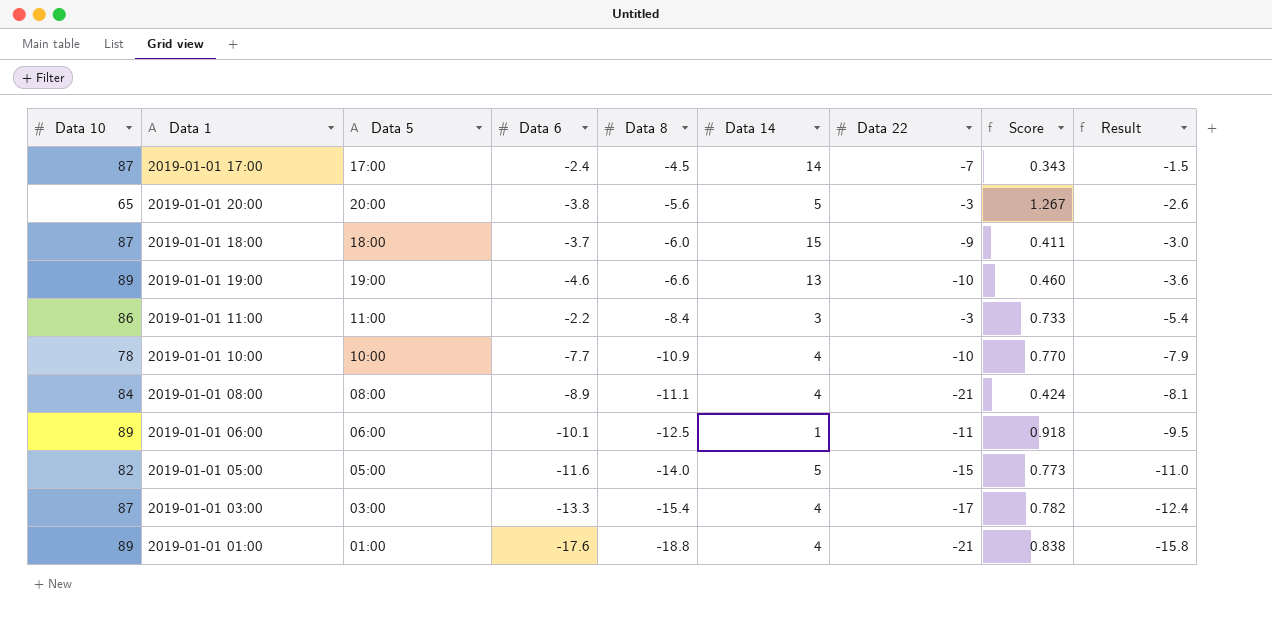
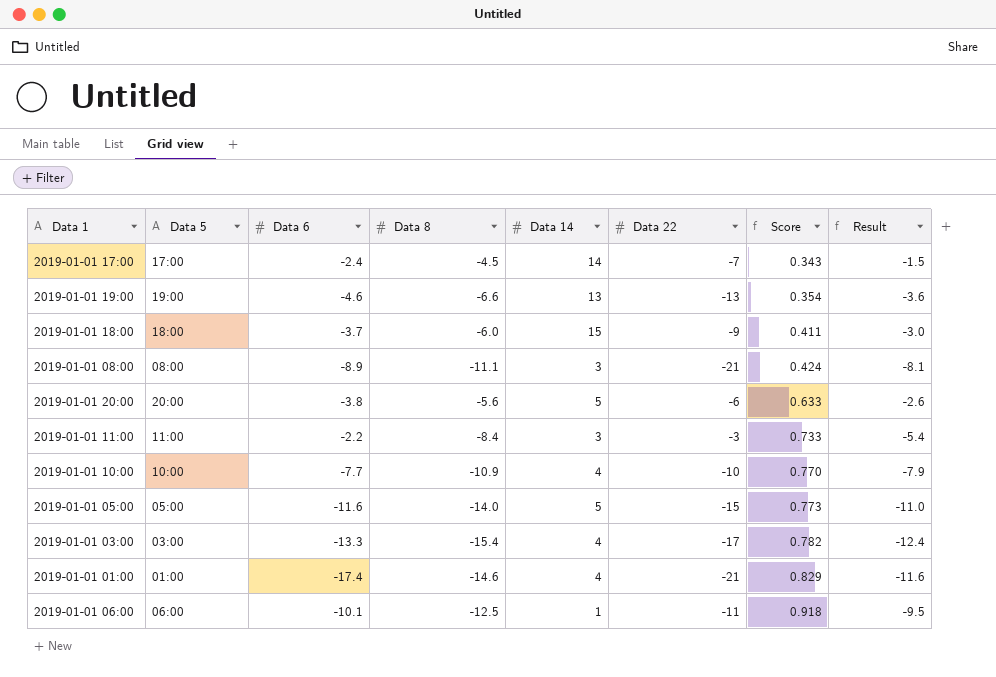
row order: Data 8 descending -> Score ascending
column Data 10 | position: 1 -> none
2019-01-01 19:00 | Data 22: -10 -> -13
2019-01-01 19:00 | Score: 0.460 -> 0.354
2019-01-01 08:00 | Data 14: 4 -> 3
2019-01-01 20:00 | Data 22: -3 -> -6
2019-01-01 20:00 | Score: 1.267 -> 0.633
2019-01-01 01:00 | Data 6: -17.6 -> -17.4
2019-01-01 01:00 | Data 8: -18.8 -> -14.6
2019-01-01 01:00 | Score: 0.838 -> 0.829
2019-01-01 01:00 | Result: -15.8 -> -11.6

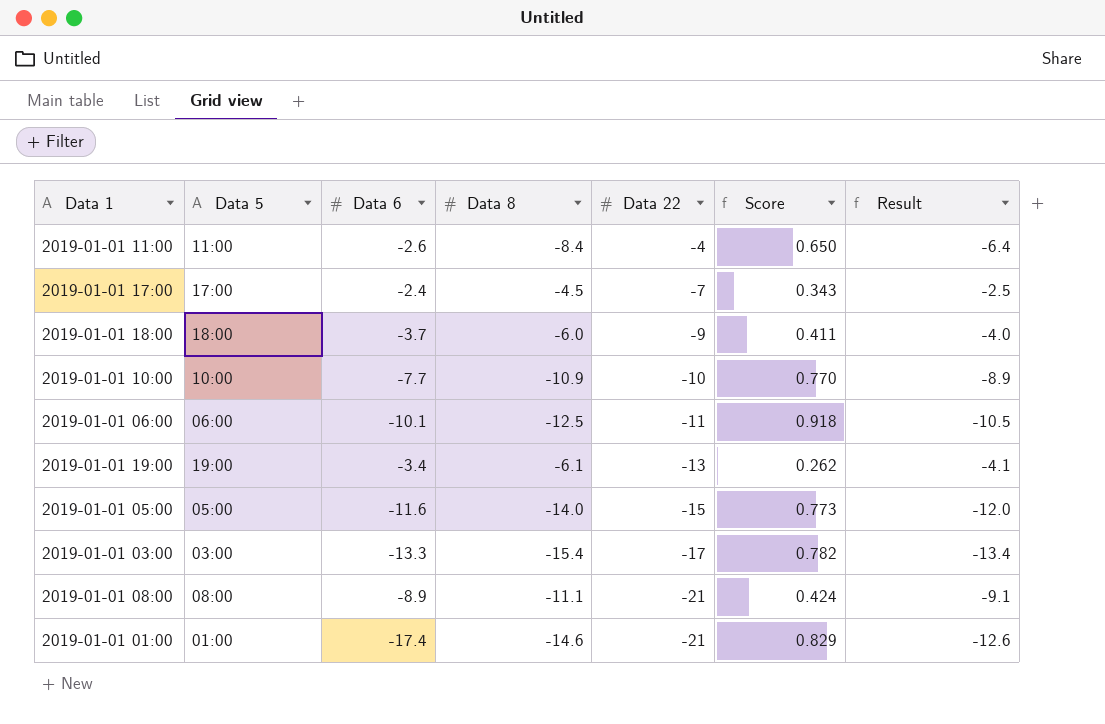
row order: Score ascending -> Data 22 descending
column Data 14 | position: 5 -> none
column Result | formula: [Data 8] + 3 -> [Data 8] + 2
row 2019-01-01 20:00: 20:00 | -3.8 | -5.6 | 5 | -6 | 0.633 | -2.6 -> none
2019-01-01 11:00 | Data 6: -2.2 -> -2.6
2019-01-01 11:00 | Data 22: -3 -> -4
2019-01-01 11:00 | Score: 0.733 -> 0.650
2019-01-01 19:00 | Data 6: -4.6 -> -3.4
2019-01-01 19:00 | Data 8: -6.6 -> -6.1
2019-01-01 19:00 | Score: 0.354 -> 0.262

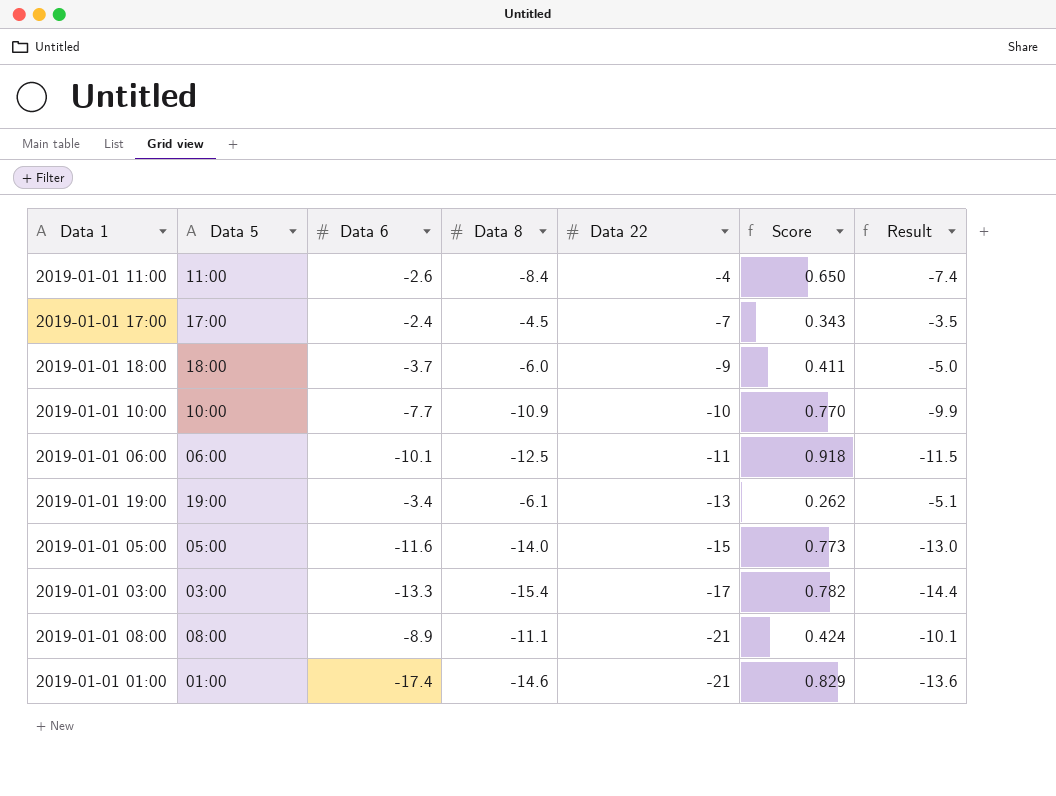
column Result | formula: [Data 8] + 2 -> [Data 8] + 1

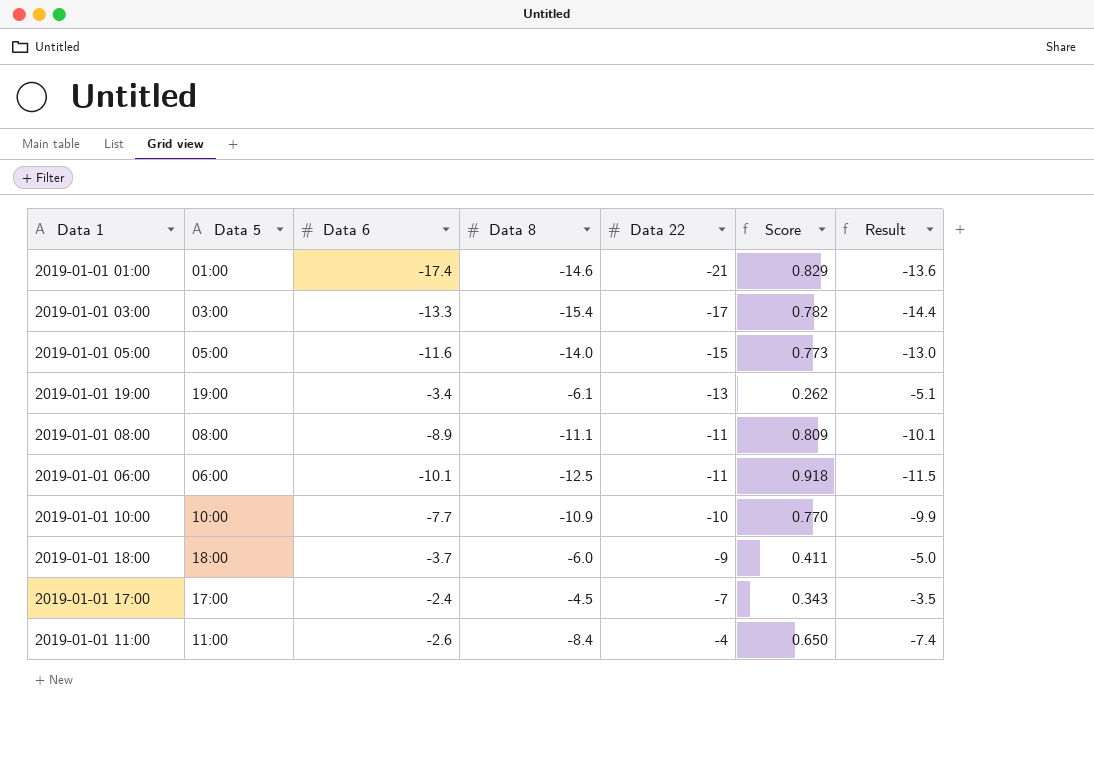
row order: Data 22 descending -> Data 22 ascending
2019-01-01 08:00 | Data 22: -21 -> -11
2019-01-01 08:00 | Score: 0.424 -> 0.809

